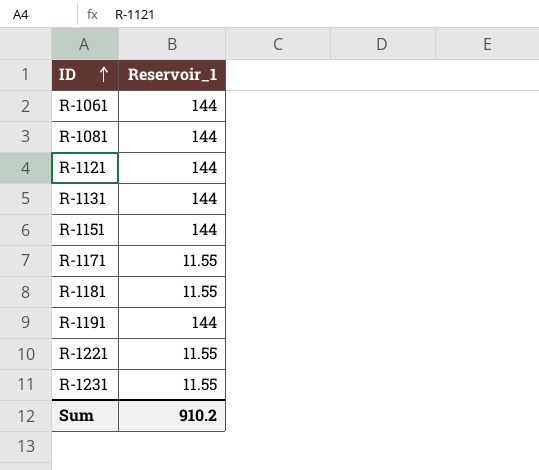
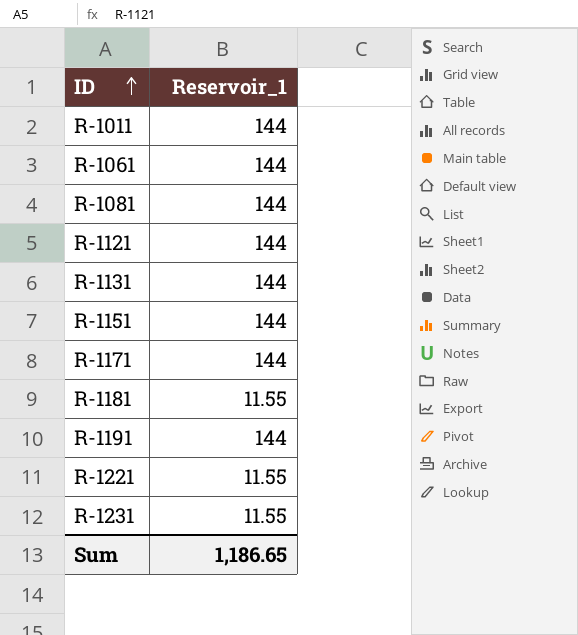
row R-1011: none -> 144
R-1171 | Reservoir_1: 11.55 -> 144
Sum | Reservoir_1: 910.2 -> 1,186.65

